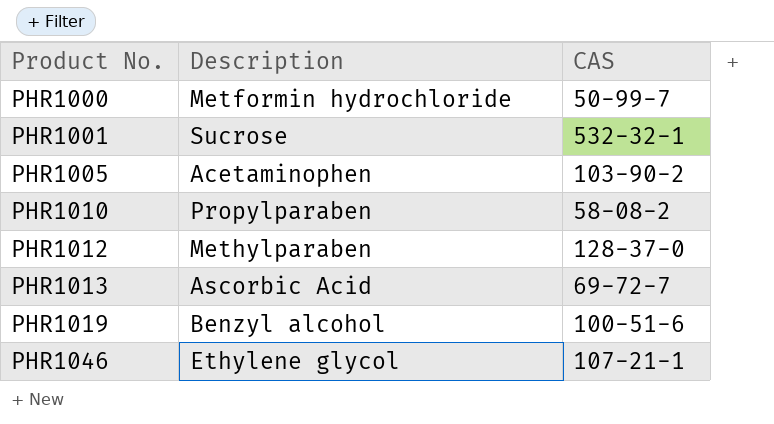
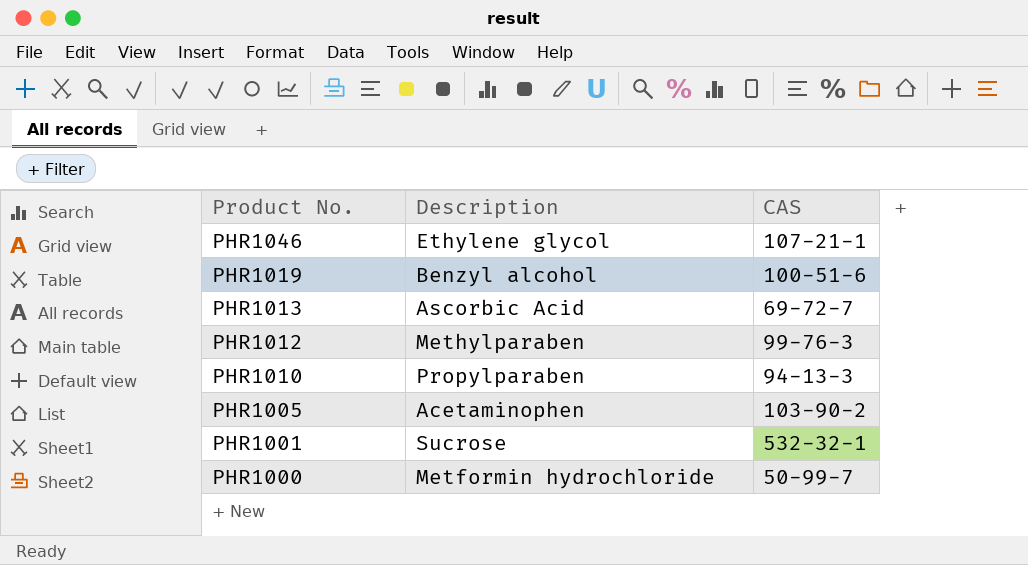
row order: Product No. ascending -> Product No. descending
PHR1012 | CAS: 128-37-0 -> 99-76-3
PHR1010 | CAS: 58-08-2 -> 94-13-3

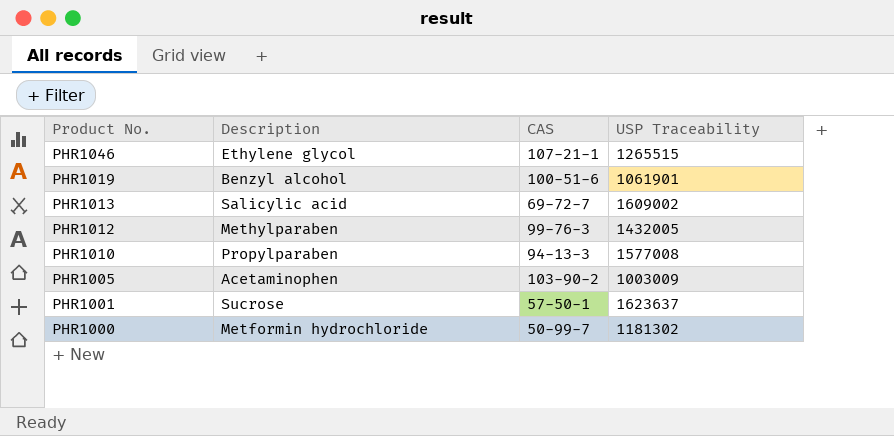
column USP Traceability | position: none -> 4
PHR1013 | Description: Ascorbic Acid -> Salicylic acid
PHR1001 | CAS: 532-32-1 -> 57-50-1

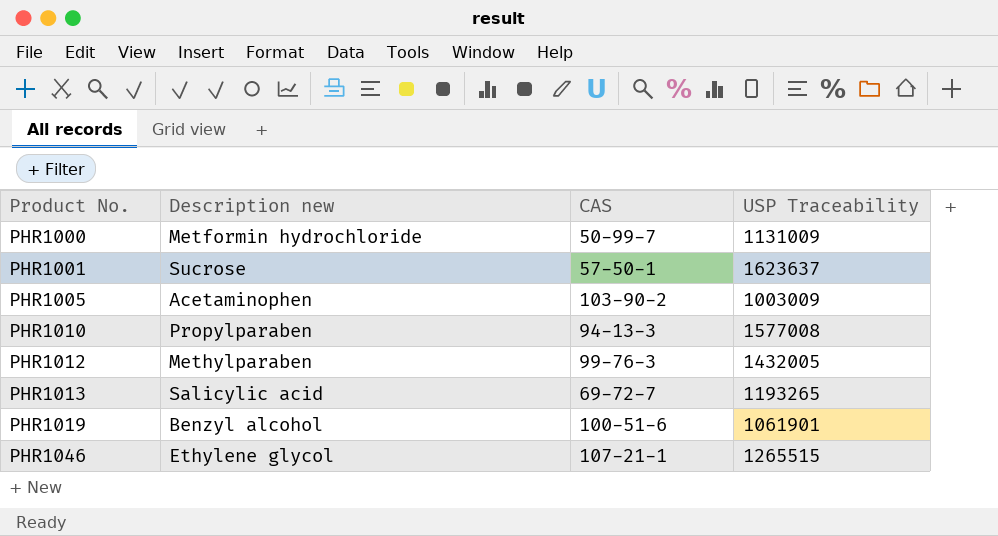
row order: Product No. descending -> Product No. ascending
column name: Description -> Description new
PHR1000 | USP Traceability: 1181302 -> 1131009
PHR1013 | USP Traceability: 1609002 -> 1193265

